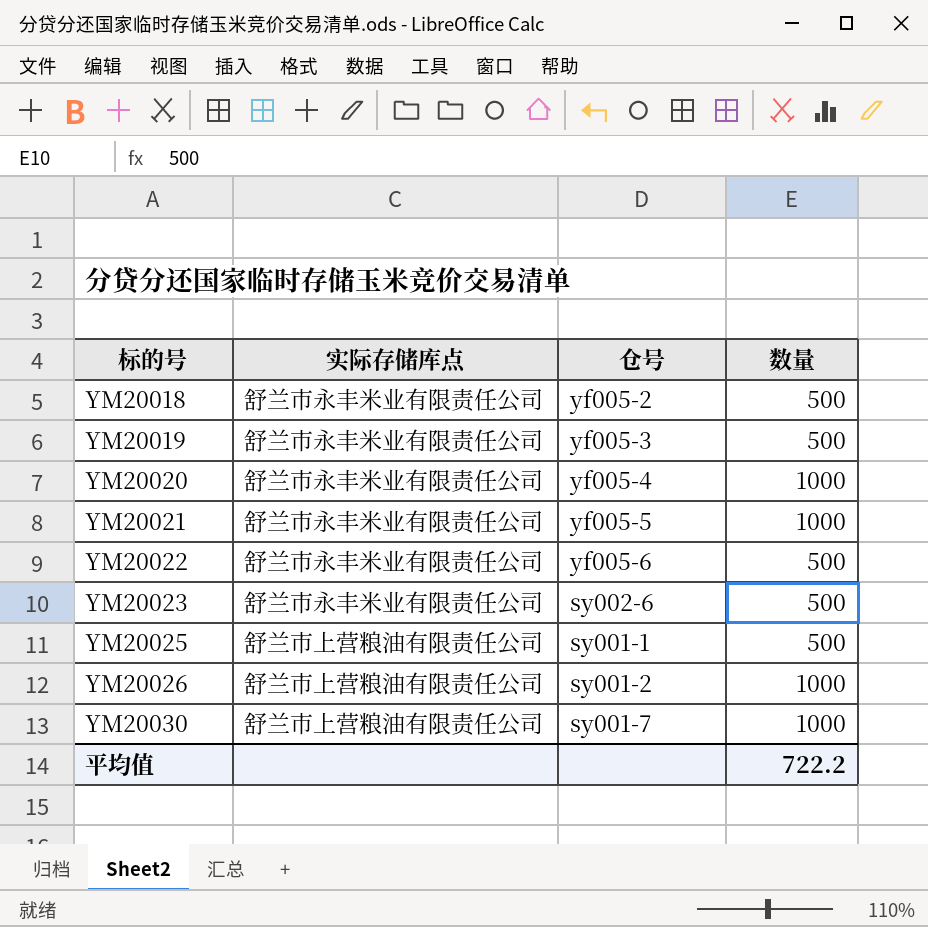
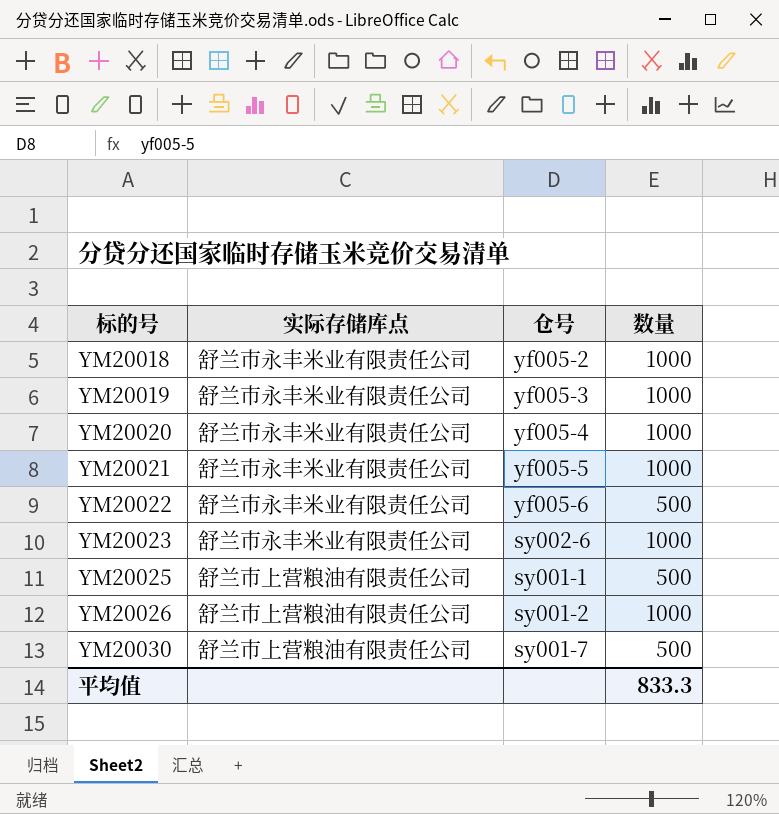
YM20018 | 数量: 500 -> 1000
YM20019 | 数量: 500 -> 1000
YM20023 | 数量: 500 -> 1000
YM20030 | 数量: 1000 -> 500
平均值 | 数量: 722.2 -> 833.3

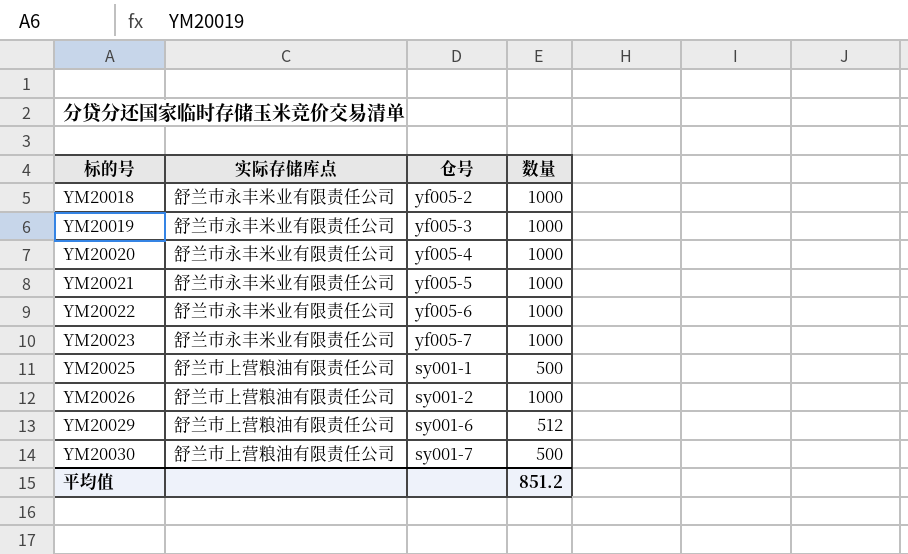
YM20022 | 数量: 500 -> 1000
YM20023 | 仓号: sy002-6 -> yf005-7
row YM20029: none -> 舒兰市上营粮油有限责任公司 | sy001-6 | 512
平均值 | 数量: 833.3 -> 851.2

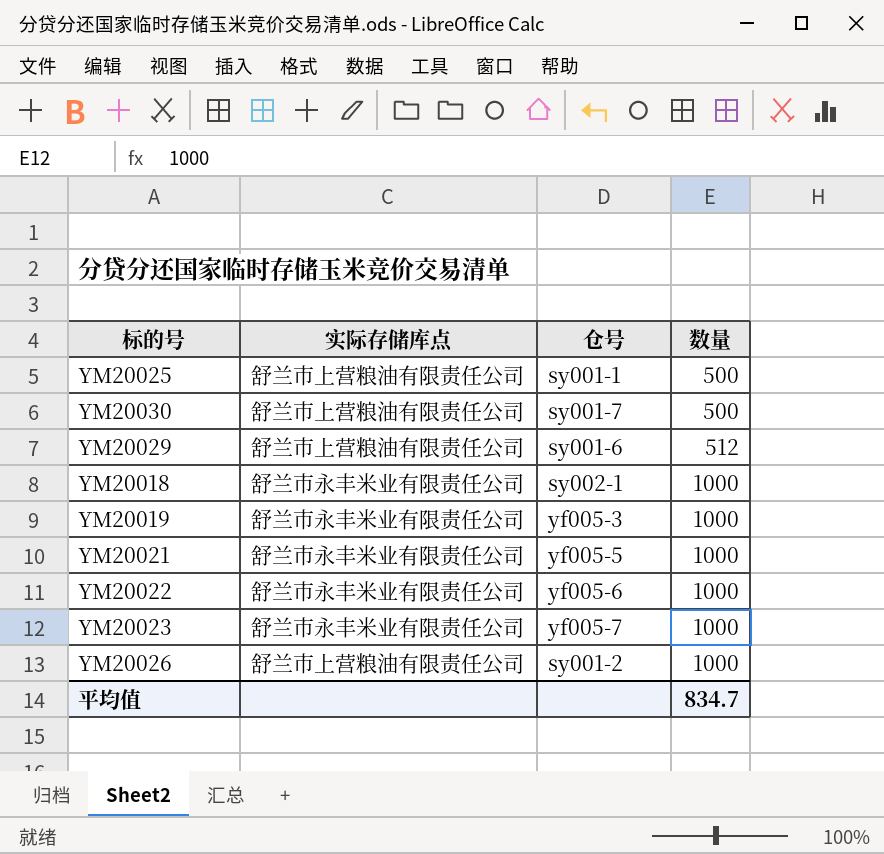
row order: 标的号 ascending -> 数量 ascending
row YM20020: 舒兰市永丰米业有限责任公司 | yf005-4 | 1000 -> none
YM20018 | 仓号: yf005-2 -> sy002-1
平均值 | 数量: 851.2 -> 834.7

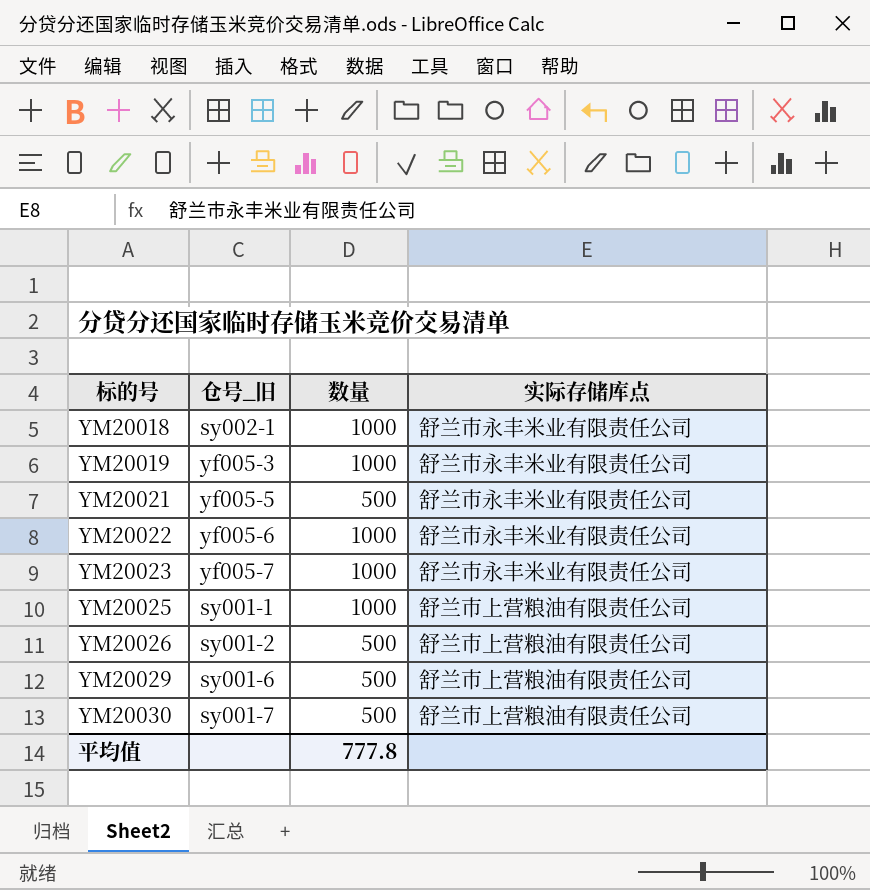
row order: 数量 ascending -> 标的号 ascending
column name: 仓号 -> 仓号_旧
column 实际存储库点 | position: 2 -> 4
YM20021 | 数量: 1000 -> 500
YM20025 | 数量: 500 -> 1000
YM20026 | 数量: 1000 -> 500
YM20029 | 数量: 512 -> 500
平均值 | 数量: 834.7 -> 777.8

